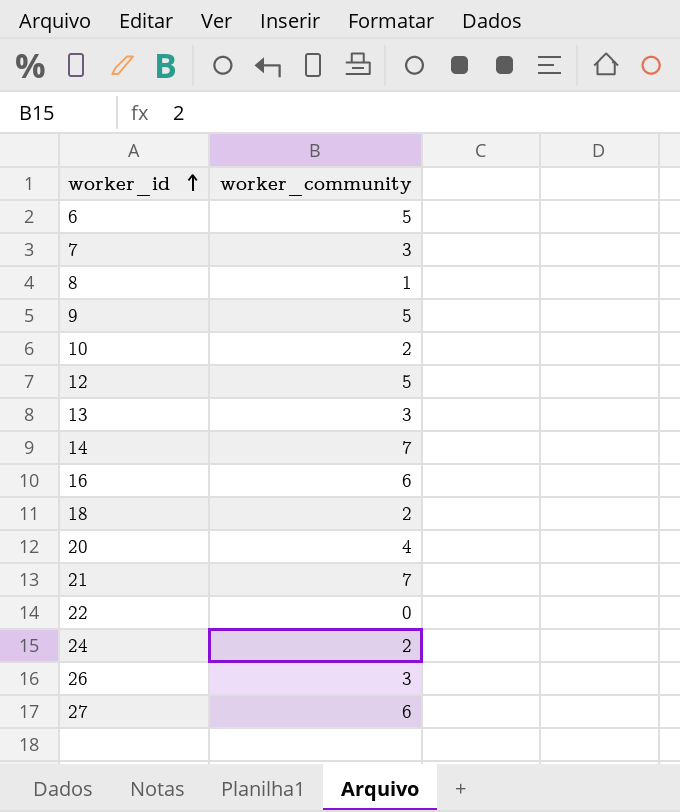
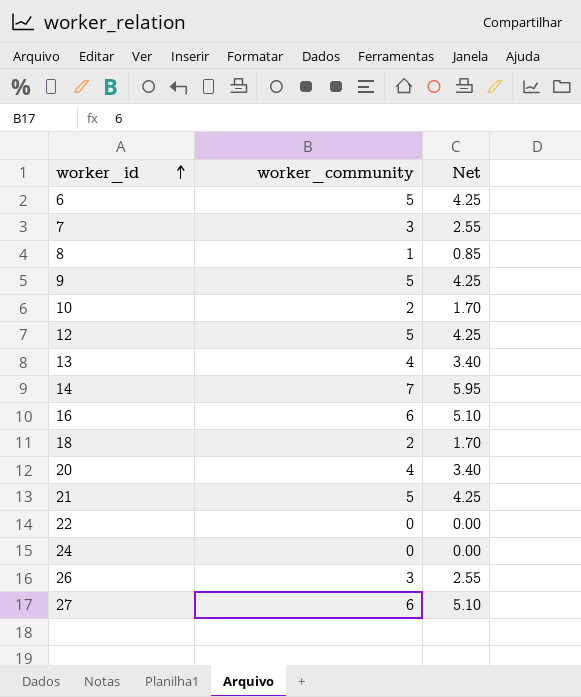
column Net | formula: none -> [worker_community] * 0.85
13 | worker_community: 3 -> 4
21 | worker_community: 7 -> 5
24 | worker_community: 2 -> 0

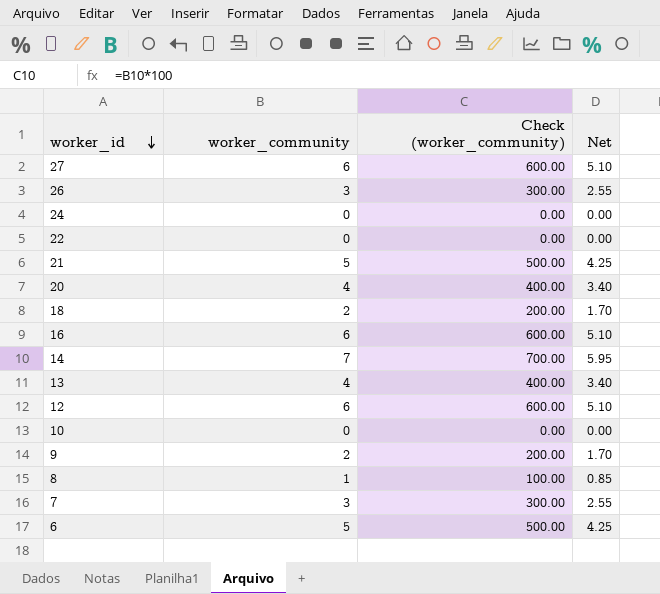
row order: worker_id ascending -> worker_id descending
column Check (worker_community) | formula: none -> [worker_community] * 100
12 | worker_community: 5 -> 6
12 | Net: 4.25 -> 5.10
10 | worker_community: 2 -> 0
10 | Net: 1.70 -> 0.00
9 | worker_community: 5 -> 2
9 | Net: 4.25 -> 1.70

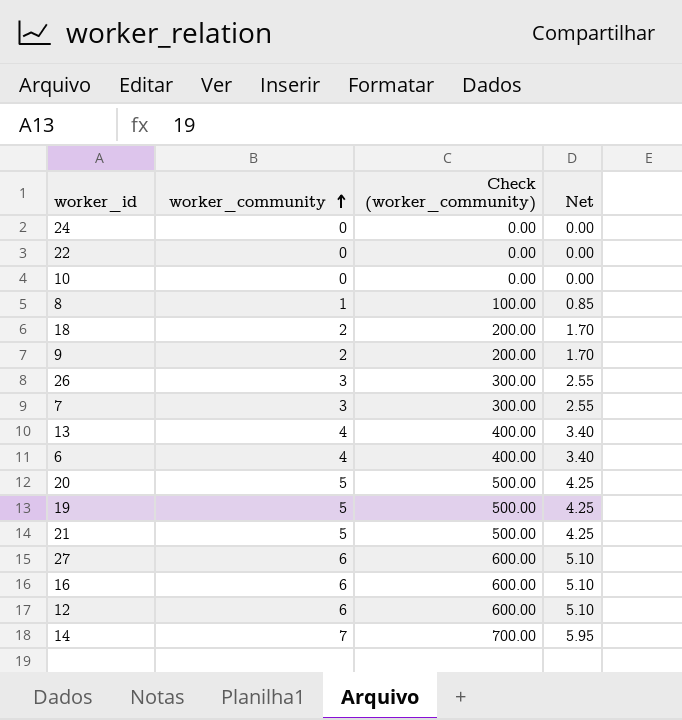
row order: worker_id descending -> worker_community ascending
6 | worker_community: 5 -> 4
6 | Check (worker_community): 500.00 -> 400.00
6 | Net: 4.25 -> 3.40
20 | worker_community: 4 -> 5
20 | Check (worker_community): 400.00 -> 500.00
20 | Net: 3.40 -> 4.25
row 19: none -> 5 | 500.00 | 4.25

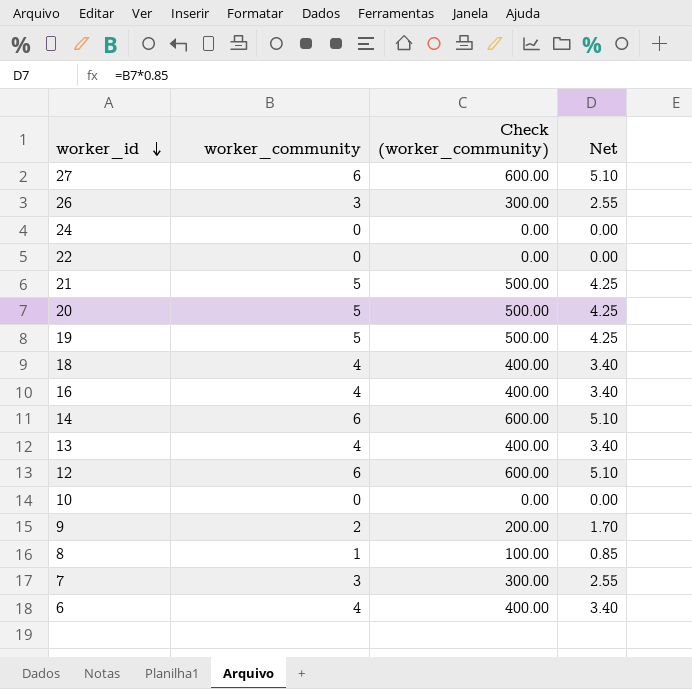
row order: worker_community ascending -> worker_id descending
18 | worker_community: 2 -> 4
18 | Check (worker_community): 200.00 -> 400.00
18 | Net: 1.70 -> 3.40
16 | worker_community: 6 -> 4
16 | Check (worker_community): 600.00 -> 400.00
16 | Net: 5.10 -> 3.40
14 | worker_community: 7 -> 6
14 | Check (worker_community): 700.00 -> 600.00
14 | Net: 5.95 -> 5.10

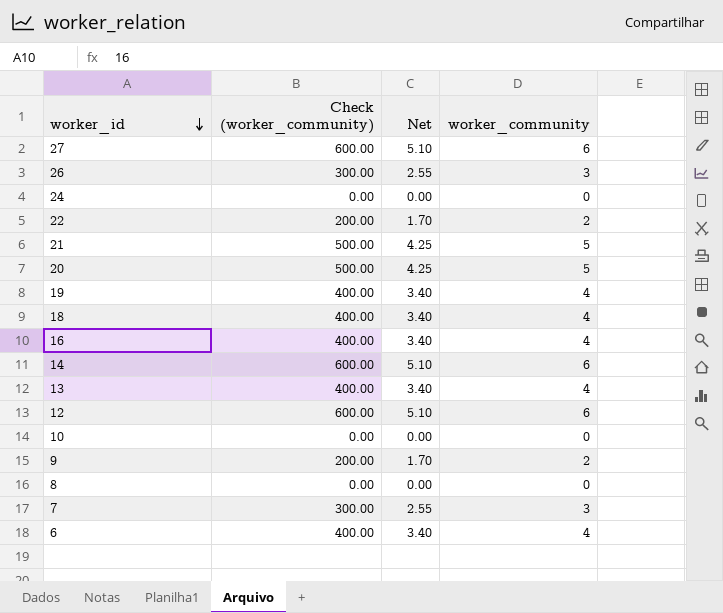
column worker_community | position: 2 -> 4
22 | Check (worker_community): 0.00 -> 200.00
22 | Net: 0.00 -> 1.70
22 | worker_community: 0 -> 2
19 | Check (worker_community): 500.00 -> 400.00
19 | Net: 4.25 -> 3.40
19 | worker_community: 5 -> 4
8 | Check (worker_community): 100.00 -> 0.00
8 | Net: 0.85 -> 0.00
8 | worker_community: 1 -> 0

